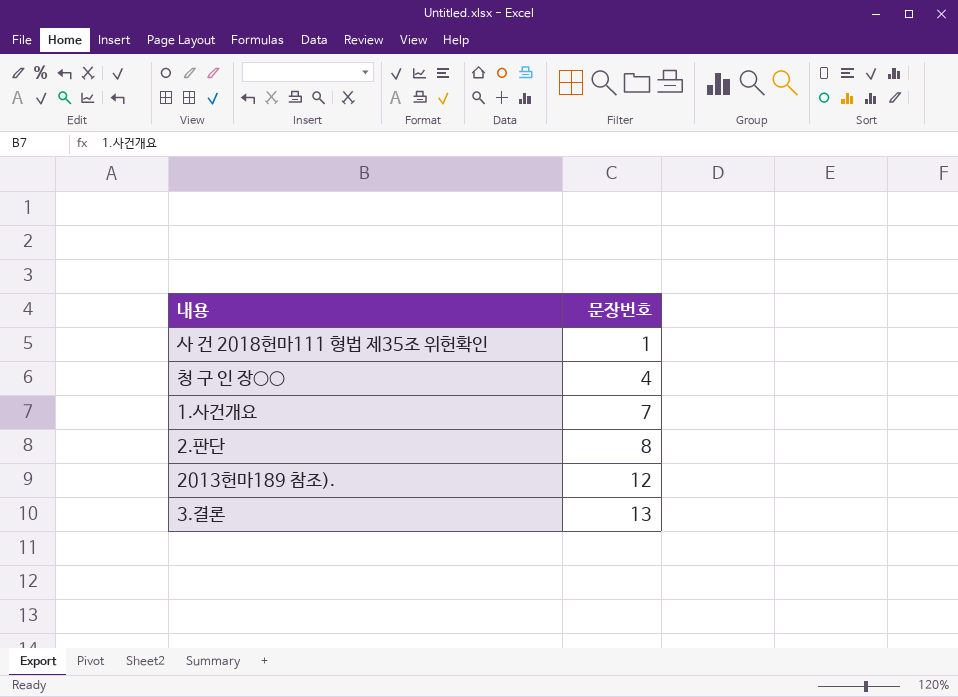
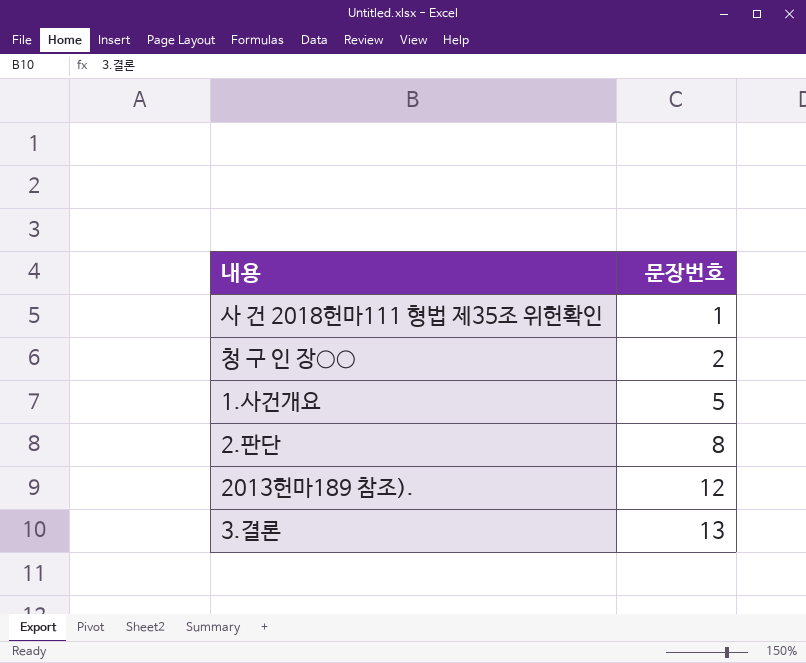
청 구 인 장○○ | 문장번호: 4 -> 2
1.사건개요 | 문장번호: 7 -> 5

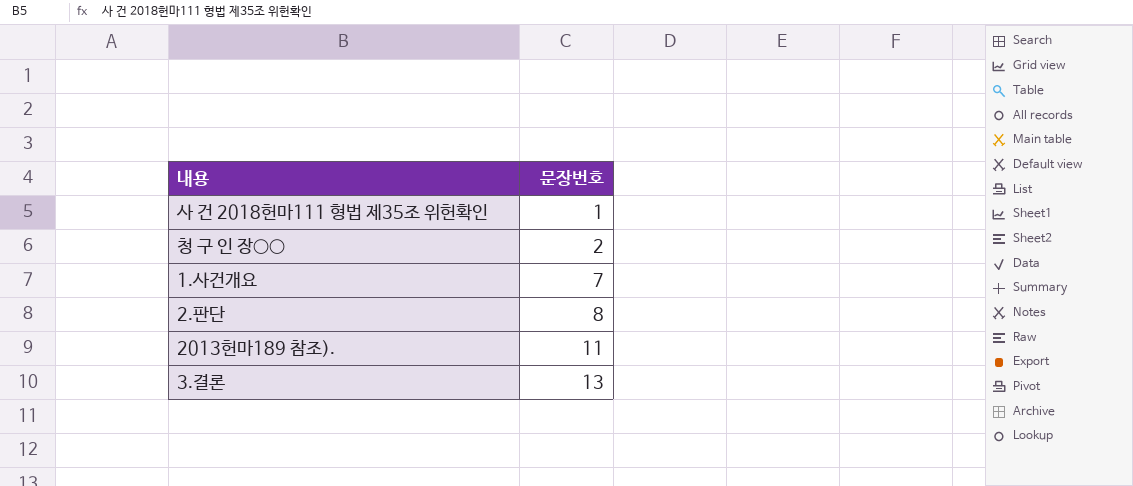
1.사건개요 | 문장번호: 5 -> 7
2013헌마189 참조). | 문장번호: 12 -> 11

